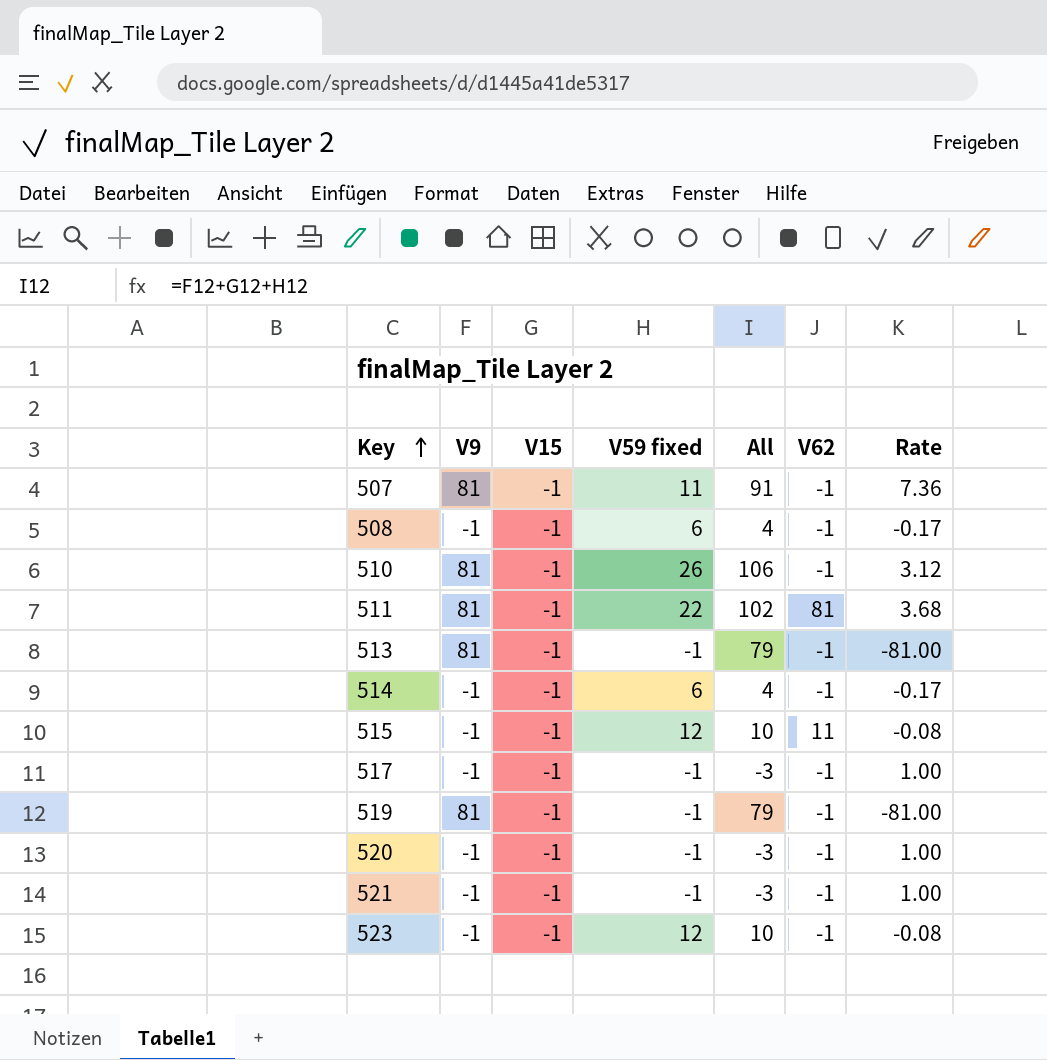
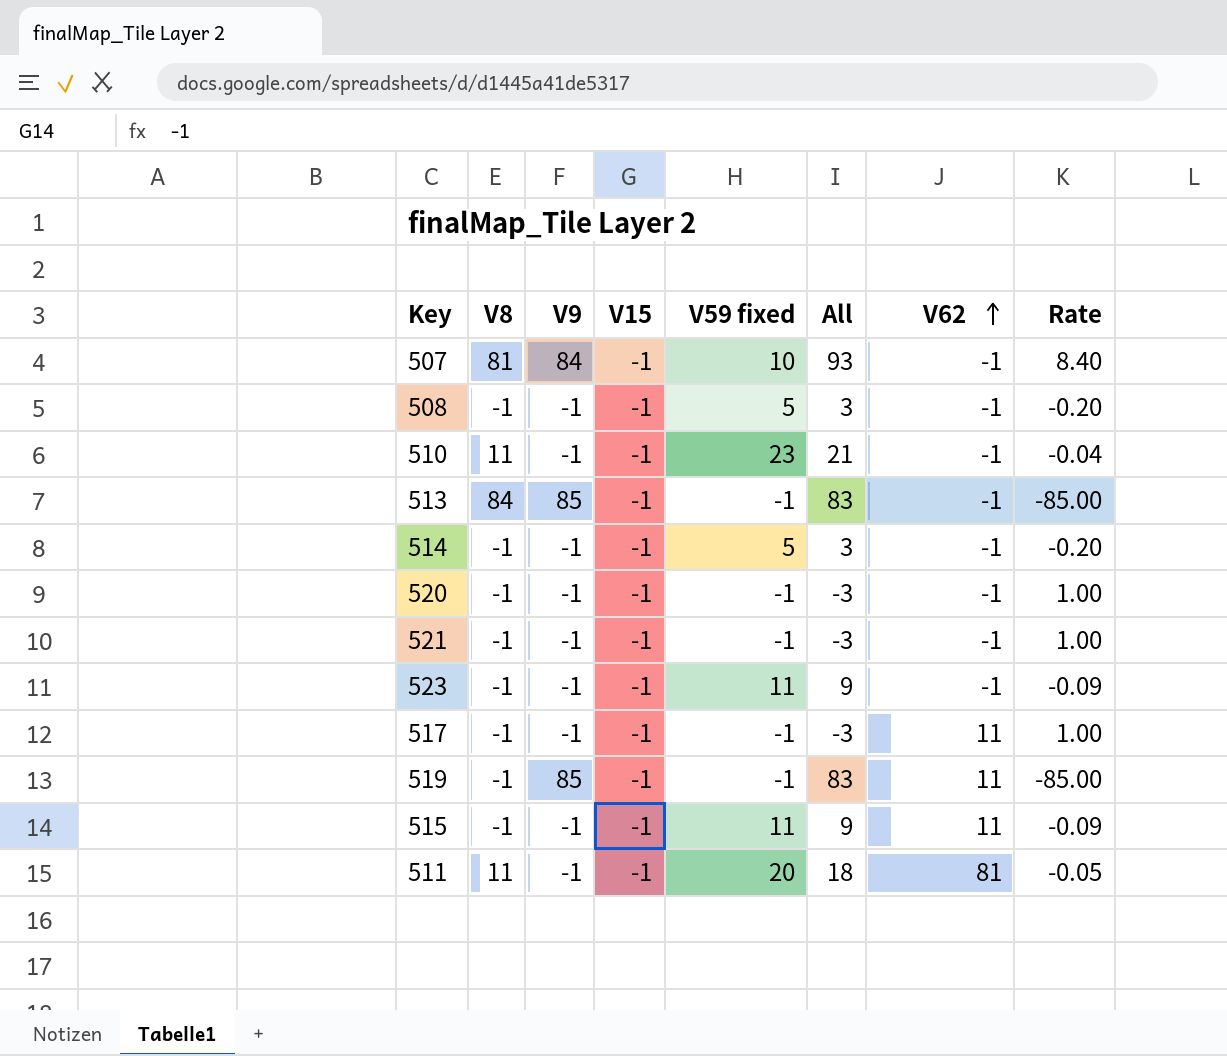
row order: Key ascending -> V62 ascending
column V8 | position: none -> 2
507 | V9: 81 -> 84
507 | V59 fixed: 11 -> 10
507 | All: 91 -> 93
507 | Rate: 7.36 -> 8.40
508 | V59 fixed: 6 -> 5
508 | All: 4 -> 3
508 | Rate: -0.17 -> -0.20
510 | V9: 81 -> -1
510 | V59 fixed: 26 -> 23
510 | All: 106 -> 21
510 | Rate: 3.12 -> -0.04
513 | V9: 81 -> 85
513 | All: 79 -> 83
513 | Rate: -81.00 -> -85.00
514 | V59 fixed: 6 -> 5
514 | All: 4 -> 3
514 | Rate: -0.17 -> -0.20
523 | V59 fixed: 12 -> 11
523 | All: 10 -> 9
523 | Rate: -0.08 -> -0.09
517 | V62: -1 -> 11
519 | V9: 81 -> 85
519 | All: 79 -> 83
519 | V62: -1 -> 11
519 | Rate: -81.00 -> -85.00
515 | V59 fixed: 12 -> 11
515 | All: 10 -> 9
515 | Rate: -0.08 -> -0.09
511 | V9: 81 -> -1
511 | V59 fixed: 22 -> 20
511 | All: 102 -> 18
511 | Rate: 3.68 -> -0.05

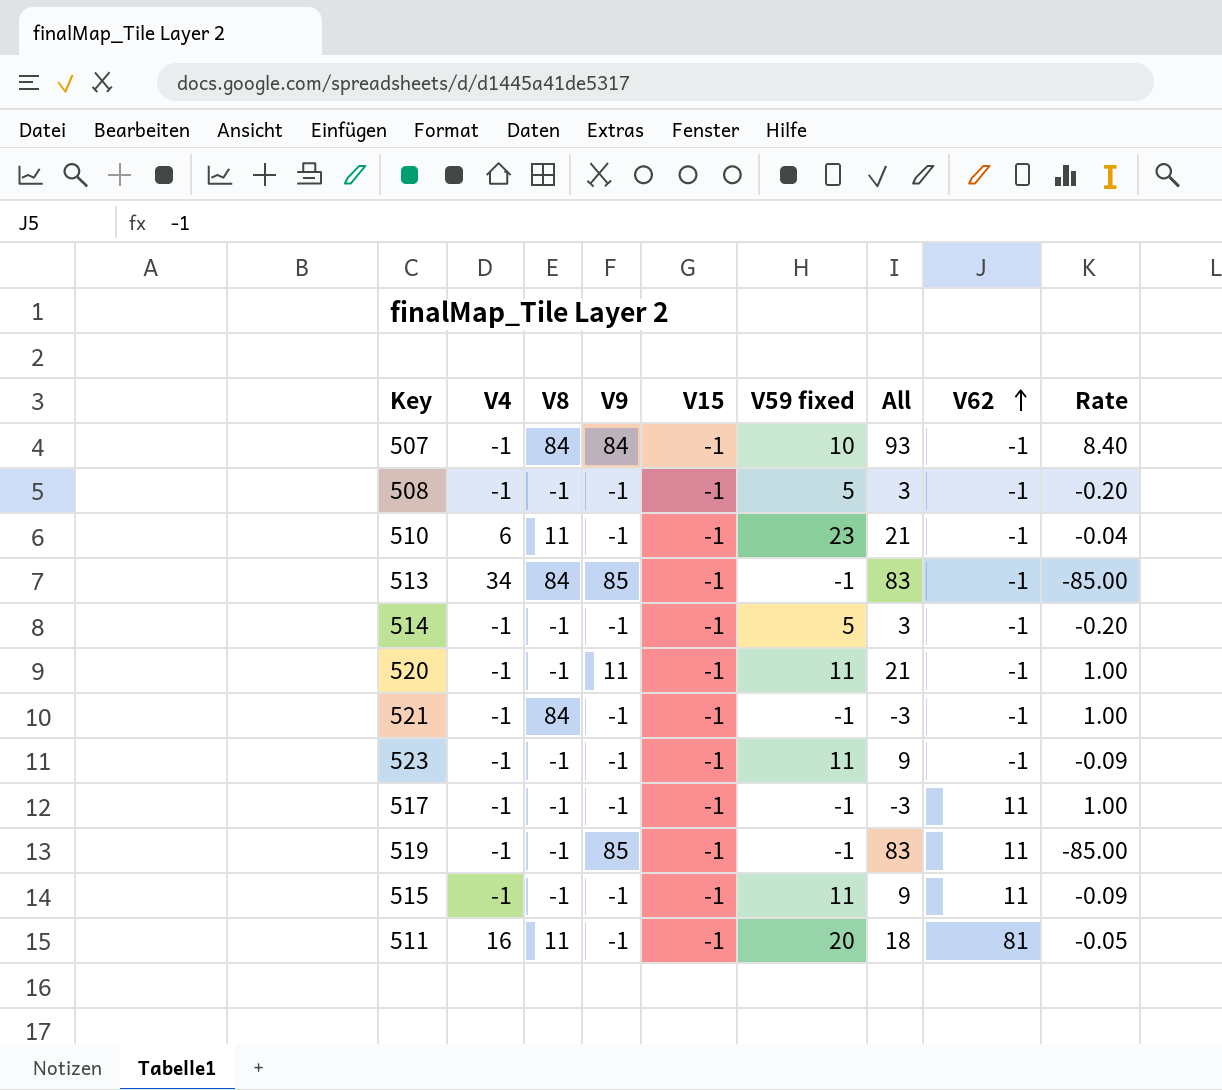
column V4 | position: none -> 2
507 | V8: 81 -> 84
520 | V9: -1 -> 11
520 | V59 fixed: -1 -> 11
520 | All: -3 -> 21
521 | V8: -1 -> 84

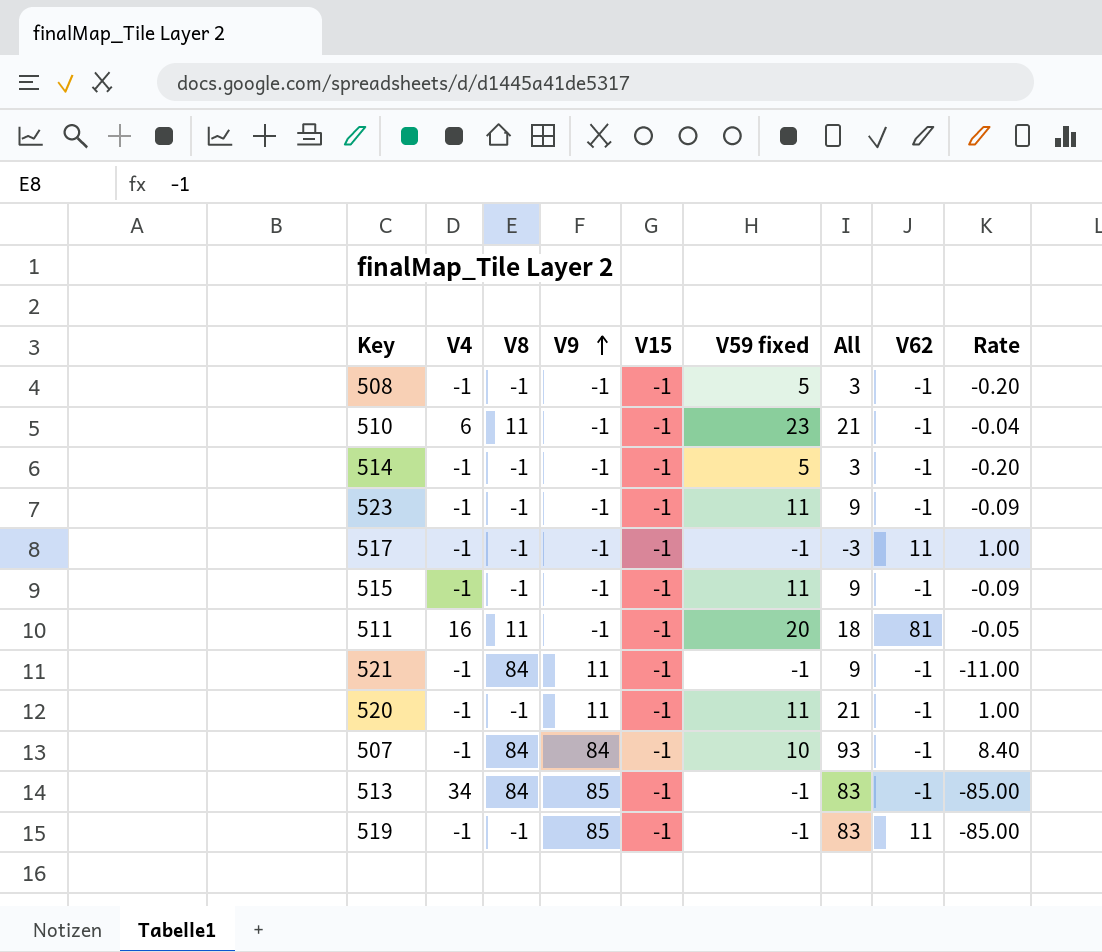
row order: V62 ascending -> V9 ascending
515 | V62: 11 -> -1
521 | V9: -1 -> 11
521 | All: -3 -> 9
521 | Rate: 1.00 -> -11.00

